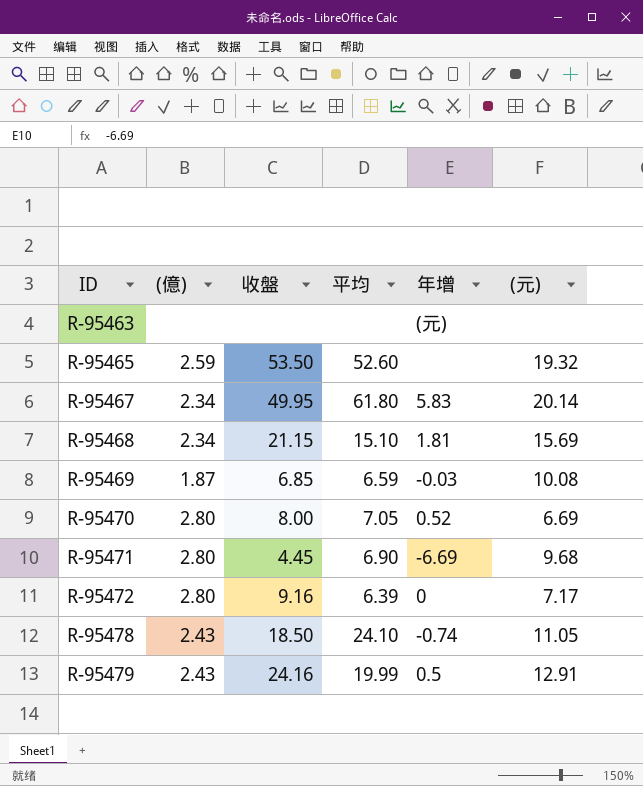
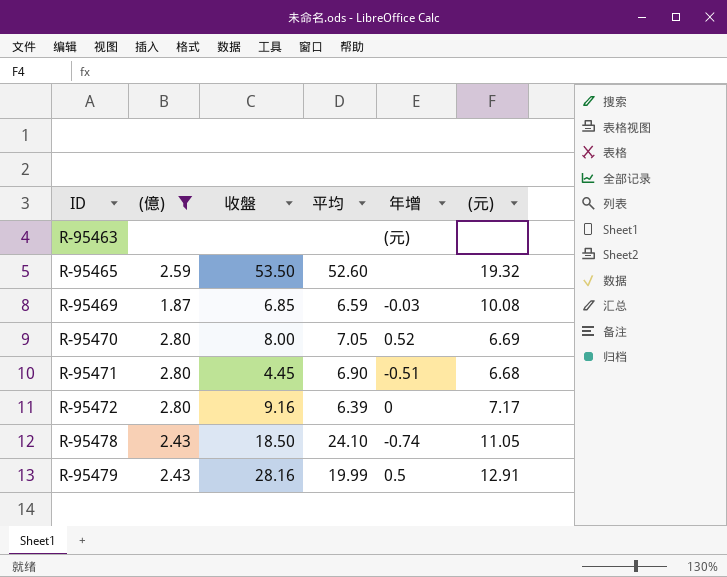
filter: none -> (億) != 2.34
R-95471 | 年增: -6.69 -> -0.51
R-95471 | (元): 9.68 -> 6.68
R-95479 | 收盤: 24.16 -> 28.16

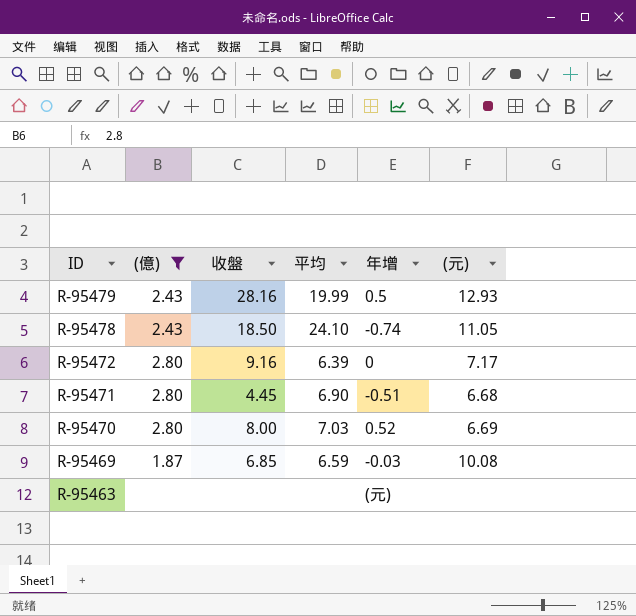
row order: ID ascending -> ID descending
row R-95465: 2.59 | 53.50 | 52.60 | none | 19.32 -> none
R-95479 | (元): 12.91 -> 12.93
R-95470 | 平均: 7.05 -> 7.03

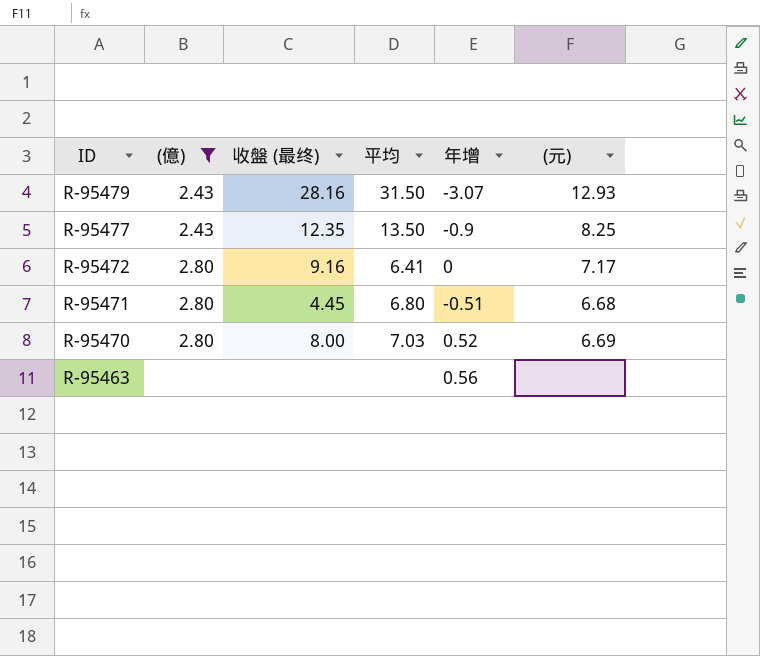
column name: 收盤 -> 收盤 (最终)
row R-95478: 2.43 | 18.50 | 24.10 | -0.74 | 11.05 -> none
row R-95469: 1.87 | 6.85 | 6.59 | -0.03 | 10.08 -> none
R-95479 | 平均: 19.99 -> 31.50
R-95479 | 年增: 0.5 -> -3.07
row R-95477: none -> 2.43 | 12.35 | 13.50 | -0.9 | 8.25
R-95472 | 平均: 6.39 -> 6.41
R-95471 | 平均: 6.90 -> 6.80
R-95463 | 年增: (元) -> 0.56

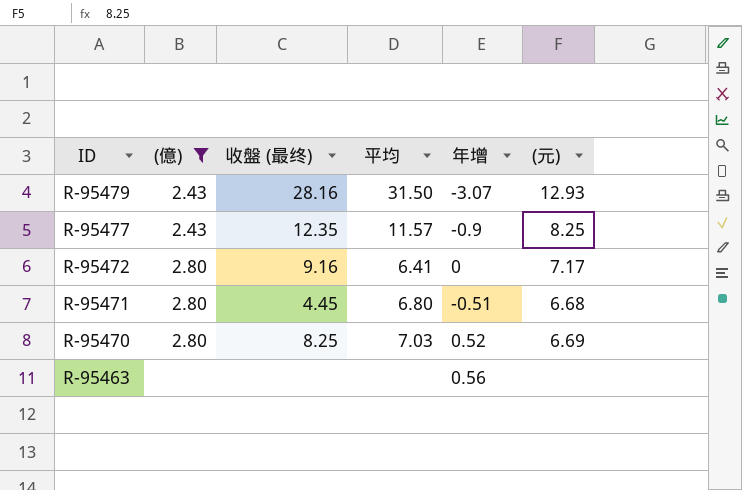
R-95477 | 平均: 13.50 -> 11.57
R-95470 | 收盤 (最终): 8.00 -> 8.25

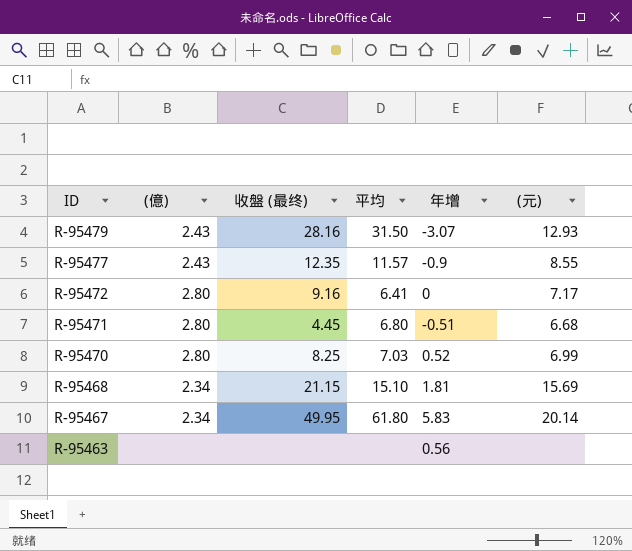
filter: (億) != 2.34 -> none
R-95477 | (元): 8.25 -> 8.55
R-95470 | (元): 6.69 -> 6.99

